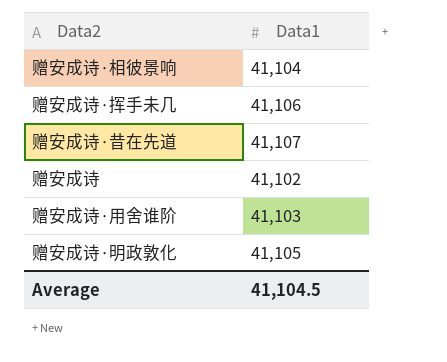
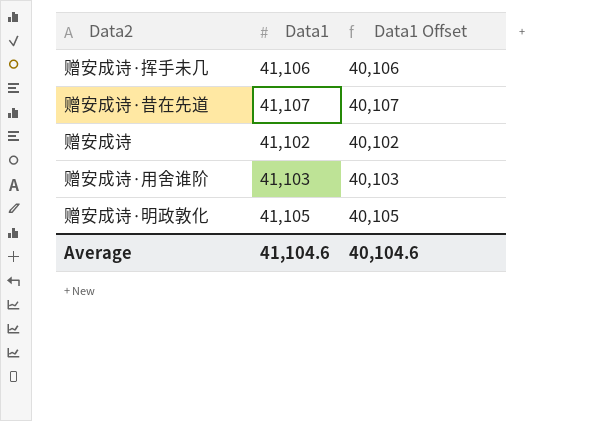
column Data1 Offset | formula: none -> [Data1] - 1000
row 赠安成诗·相彼景响: 41,104 -> none
Average | Data1: 41,104.5 -> 41,104.6

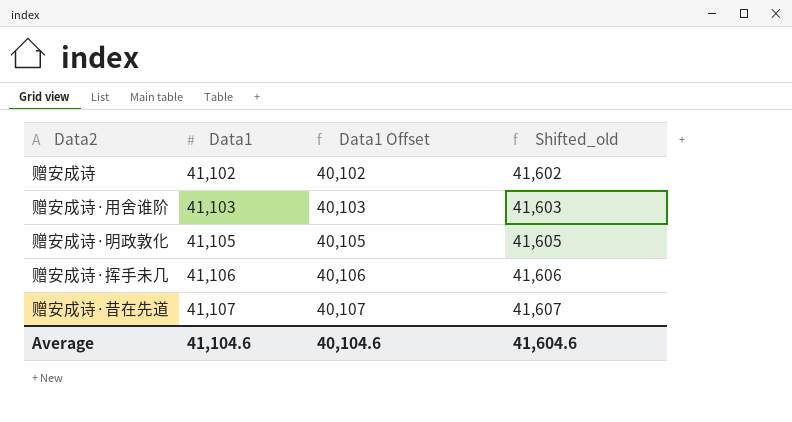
row order: none -> Data1 ascending
column Shifted_old | formula: none -> [Data1] + 500

